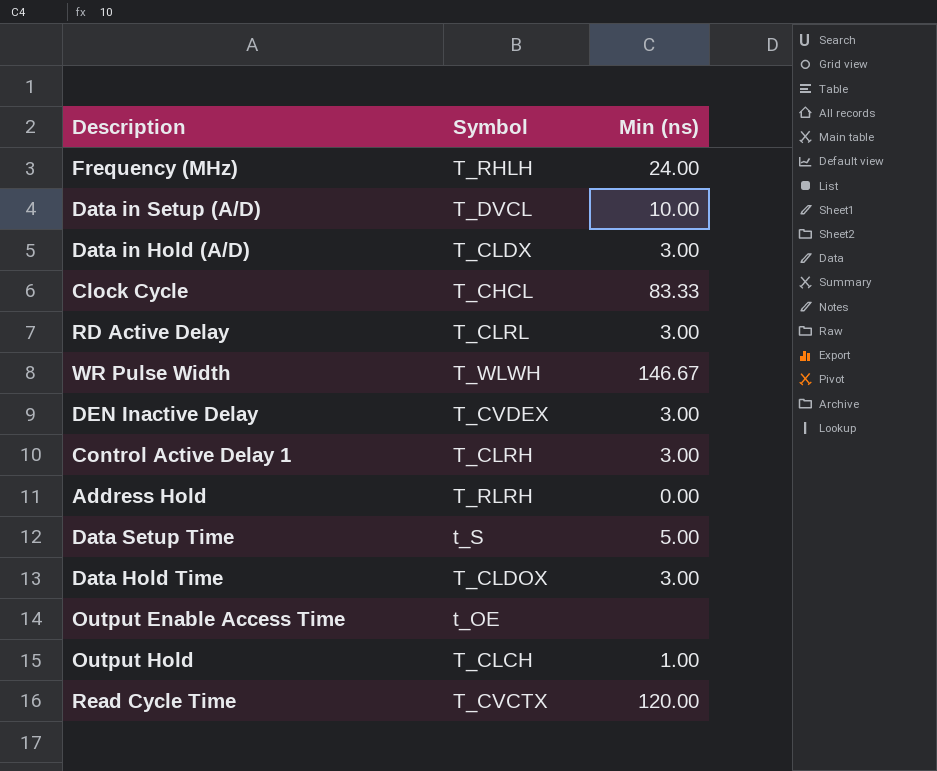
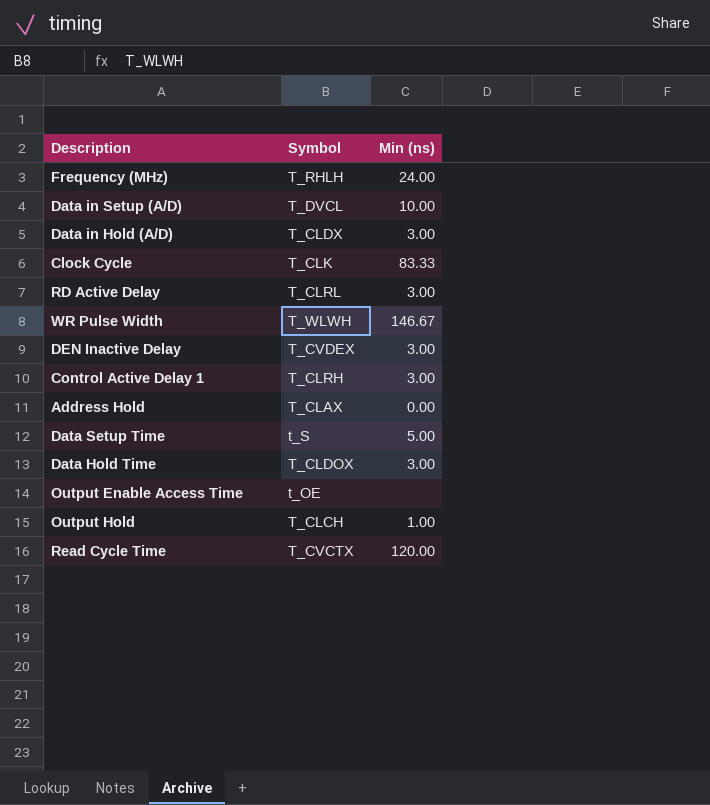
Clock Cycle | Symbol: T_CHCL -> T_CLK
Address Hold | Symbol: T_RLRH -> T_CLAX

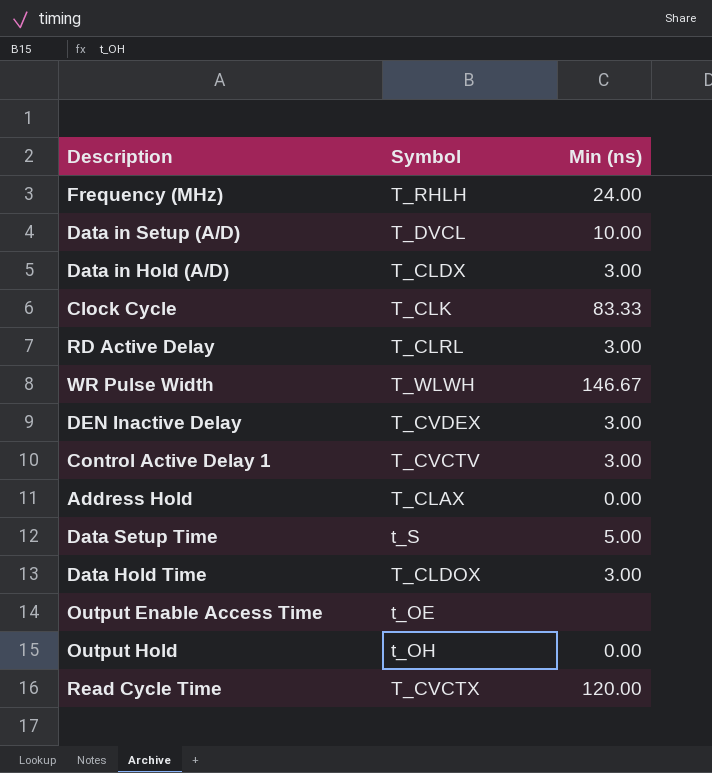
Control Active Delay 1 | Symbol: T_CLRH -> T_CVCTV
Output Hold | Symbol: T_CLCH -> t_OH
Output Hold | Min (ns): 1.00 -> 0.00

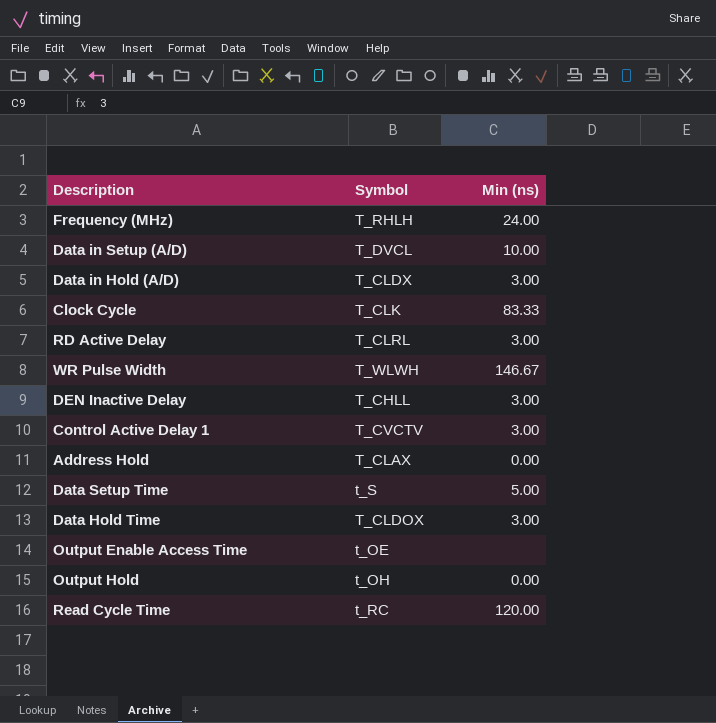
DEN Inactive Delay | Symbol: T_CVDEX -> T_CHLL
Read Cycle Time | Symbol: T_CVCTX -> t_RC

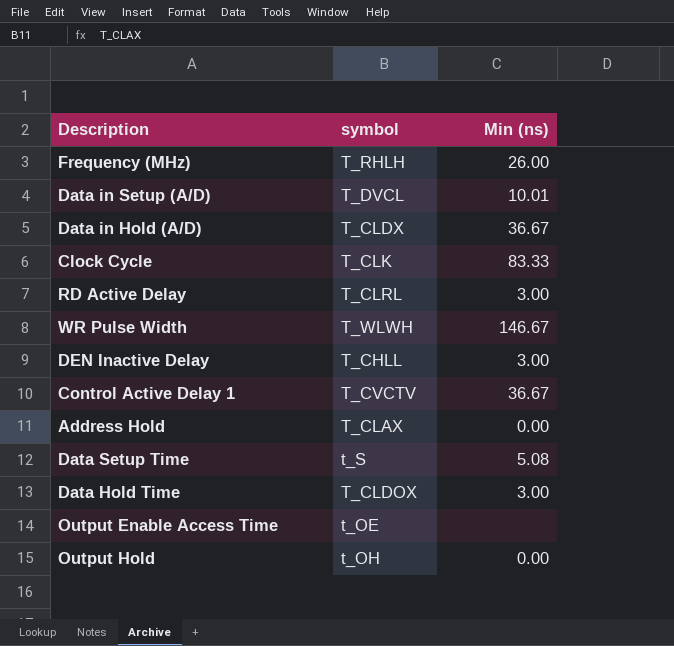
column name: Symbol -> symbol
row Read Cycle Time: t_RC | 120.00 -> none
Frequency (MHz) | Min (ns): 24.00 -> 26.00
Data in Setup (A/D) | Min (ns): 10.00 -> 10.01
Data in Hold (A/D) | Min (ns): 3.00 -> 36.67
Control Active Delay 1 | Min (ns): 3.00 -> 36.67
Data Setup Time | Min (ns): 5.00 -> 5.08

